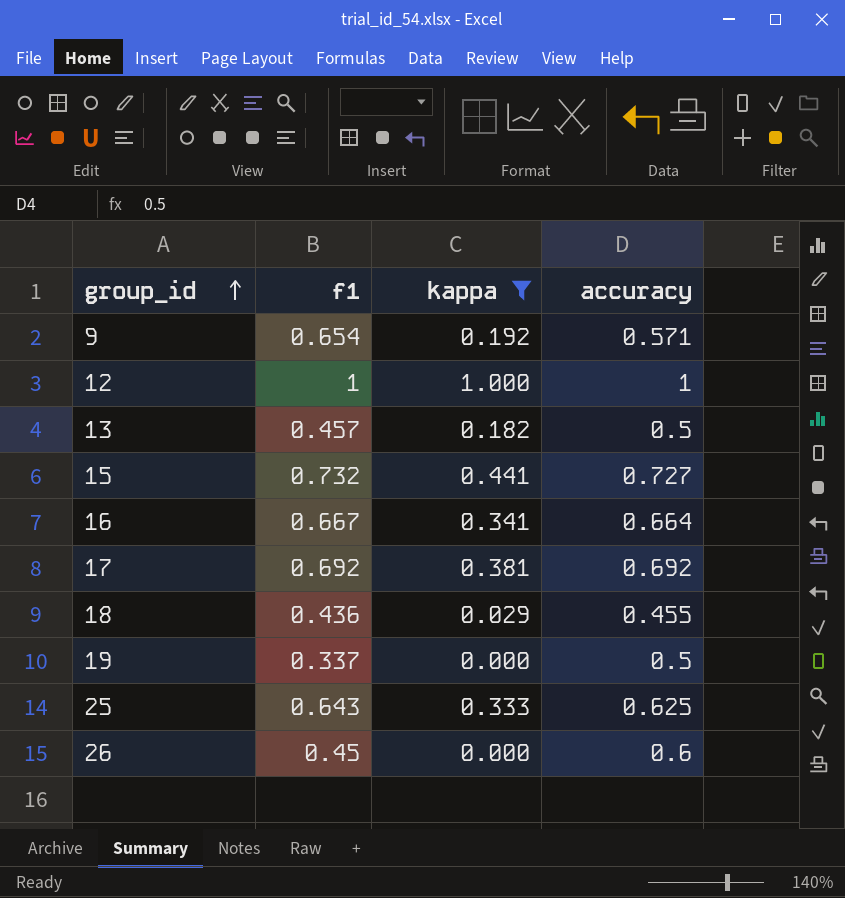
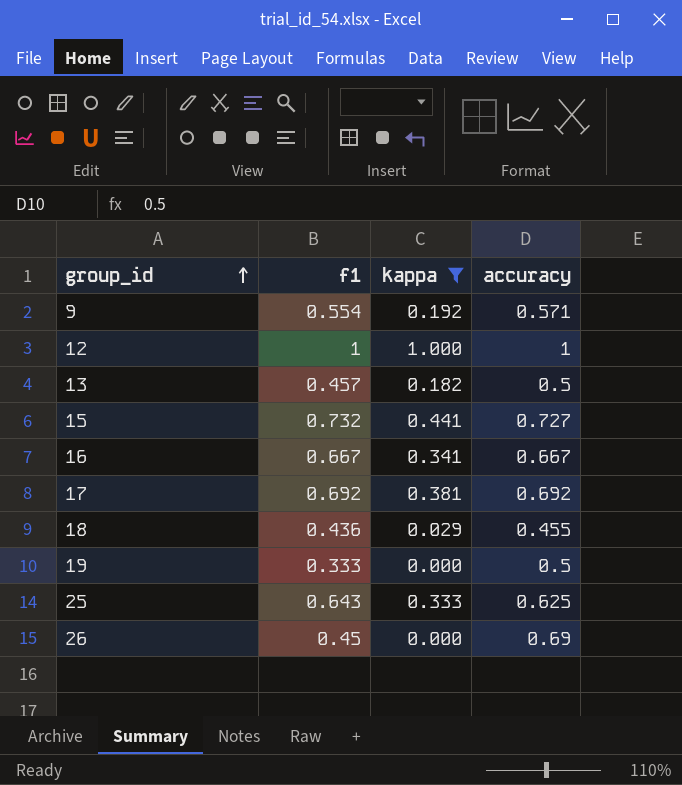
9 | f1: 0.654 -> 0.554
16 | accuracy: 0.664 -> 0.667
19 | f1: 0.337 -> 0.333
26 | accuracy: 0.6 -> 0.69

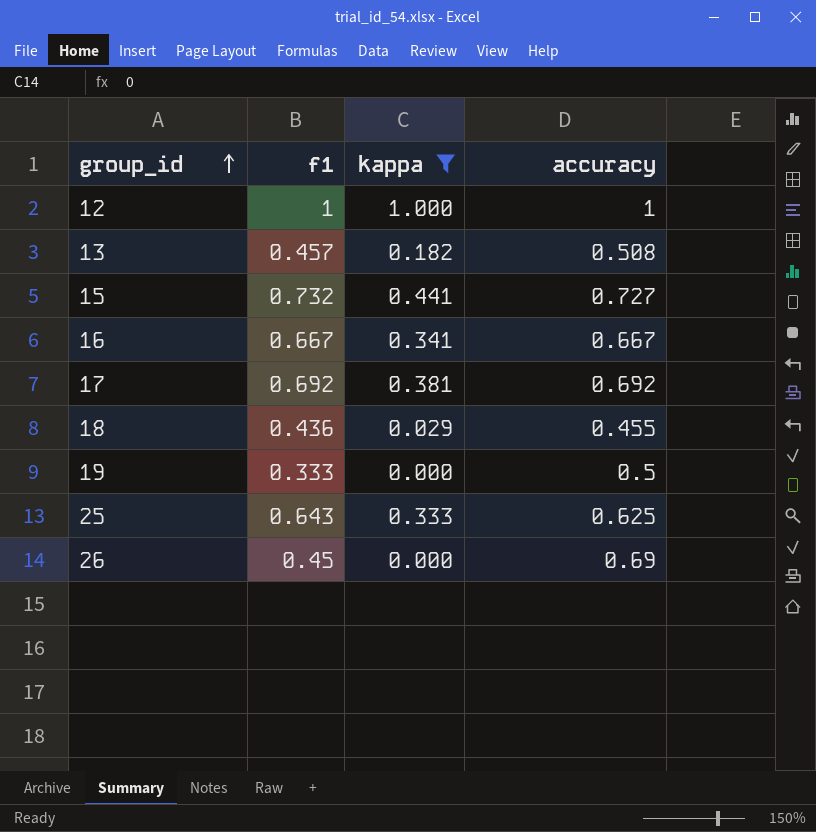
row 9: 0.554 | 0.192 | 0.571 -> none
13 | accuracy: 0.5 -> 0.508

